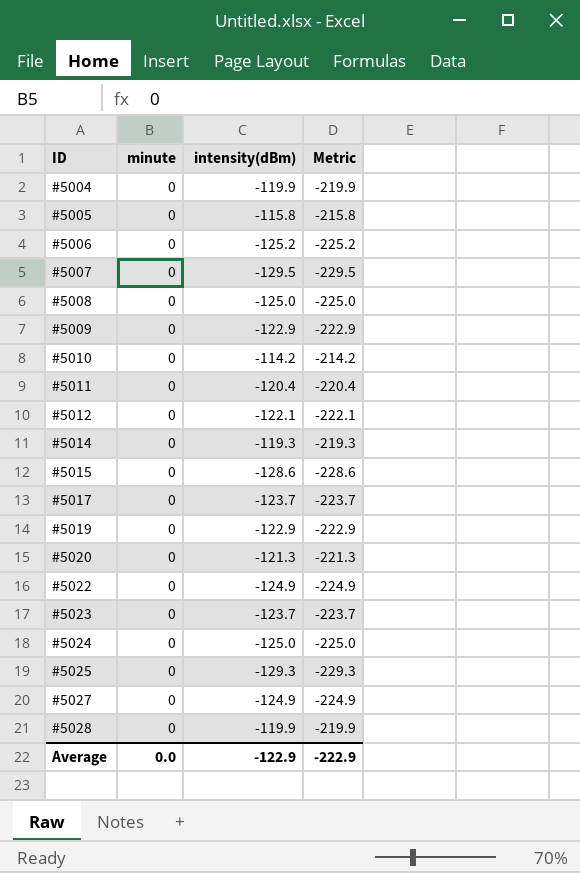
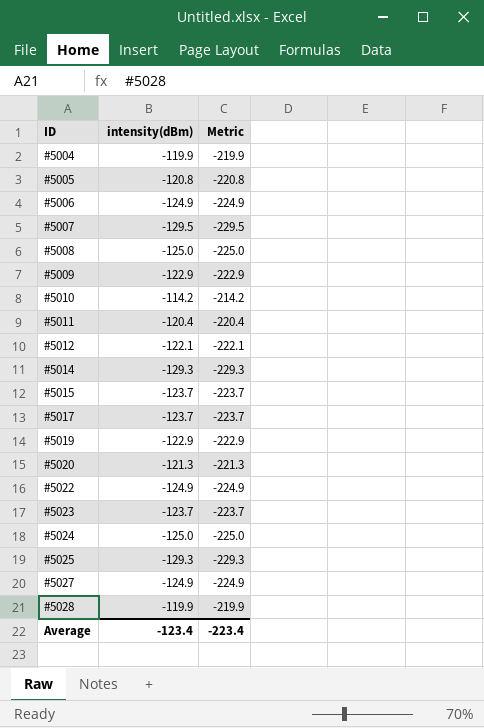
column minute | position: 2 -> none
#5005 | intensity(dBm): -115.8 -> -120.8
#5005 | Metric: -215.8 -> -220.8
#5006 | intensity(dBm): -125.2 -> -124.9
#5006 | Metric: -225.2 -> -224.9
#5014 | intensity(dBm): -119.3 -> -129.3
#5014 | Metric: -219.3 -> -229.3
#5015 | intensity(dBm): -128.6 -> -123.7
#5015 | Metric: -228.6 -> -223.7
Average | intensity(dBm): -122.9 -> -123.4
Average | Metric: -222.9 -> -223.4

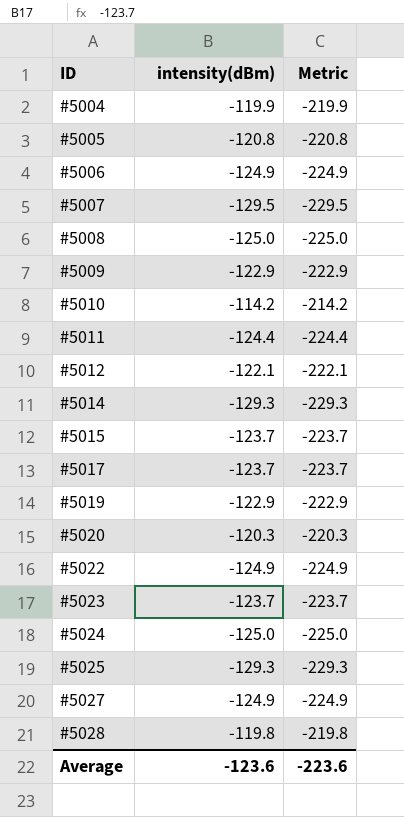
#5011 | intensity(dBm): -120.4 -> -124.4
#5011 | Metric: -220.4 -> -224.4
#5020 | intensity(dBm): -121.3 -> -120.3
#5020 | Metric: -221.3 -> -220.3
#5028 | intensity(dBm): -119.9 -> -119.8
#5028 | Metric: -219.9 -> -219.8
Average | intensity(dBm): -123.4 -> -123.6
Average | Metric: -223.4 -> -223.6

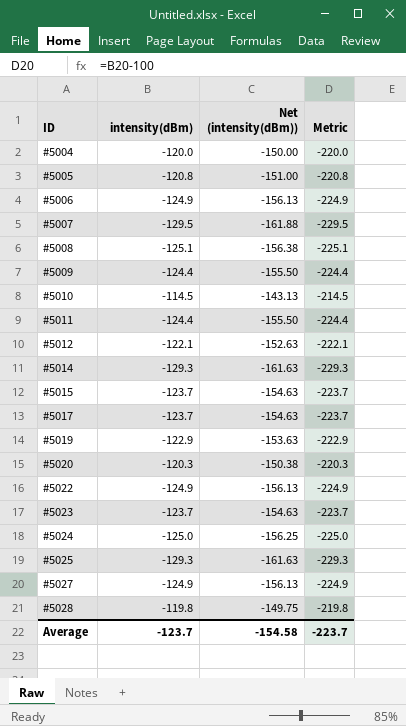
column Net (intensity(dBm)) | formula: none -> [intensity(dBm)] * 1.25
#5004 | intensity(dBm): -119.9 -> -120.0
#5004 | Metric: -219.9 -> -220.0
#5008 | intensity(dBm): -125.0 -> -125.1
#5008 | Metric: -225.0 -> -225.1
#5009 | intensity(dBm): -122.9 -> -124.4
#5009 | Metric: -222.9 -> -224.4
#5010 | intensity(dBm): -114.2 -> -114.5
#5010 | Metric: -214.2 -> -214.5
Average | intensity(dBm): -123.6 -> -123.7
Average | Metric: -223.6 -> -223.7

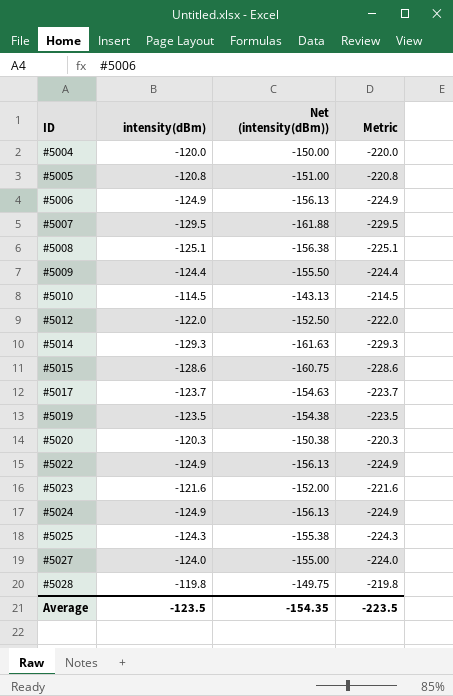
row #5011: -124.4 | -155.50 | -224.4 -> none
#5012 | intensity(dBm): -122.1 -> -122.0
#5012 | Net (intensity(dBm)): -152.63 -> -152.50
#5012 | Metric: -222.1 -> -222.0
#5015 | intensity(dBm): -123.7 -> -128.6
#5015 | Net (intensity(dBm)): -154.63 -> -160.75
#5015 | Metric: -223.7 -> -228.6
#5019 | intensity(dBm): -122.9 -> -123.5
#5019 | Net (intensity(dBm)): -153.63 -> -154.38
#5019 | Metric: -222.9 -> -223.5
#5023 | intensity(dBm): -123.7 -> -121.6
#5023 | Net (intensity(dBm)): -154.63 -> -152.00
#5023 | Metric: -223.7 -> -221.6
#5024 | intensity(dBm): -125.0 -> -124.9
#5024 | Net (intensity(dBm)): -156.25 -> -156.13
#5024 | Metric: -225.0 -> -224.9
#5025 | intensity(dBm): -129.3 -> -124.3
#5025 | Net (intensity(dBm)): -161.63 -> -155.38
#5025 | Metric: -229.3 -> -224.3
#5027 | intensity(dBm): -124.9 -> -124.0
#5027 | Net (intensity(dBm)): -156.13 -> -155.00
#5027 | Metric: -224.9 -> -224.0
Average | intensity(dBm): -123.7 -> -123.5
Average | Net (intensity(dBm)): -154.58 -> -154.35
Average | Metric: -223.7 -> -223.5

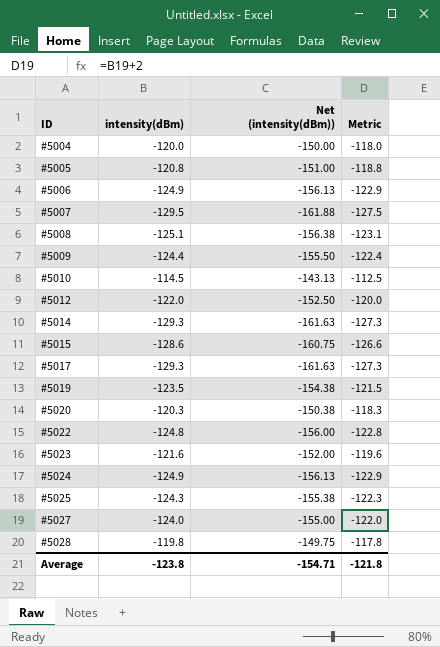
column Metric | formula: [intensity(dBm)] - 100 -> [intensity(dBm)] + 2
#5017 | intensity(dBm): -123.7 -> -129.3
#5017 | Net (intensity(dBm)): -154.63 -> -161.63
#5022 | intensity(dBm): -124.9 -> -124.8
#5022 | Net (intensity(dBm)): -156.13 -> -156.00
Average | intensity(dBm): -123.5 -> -123.8
Average | Net (intensity(dBm)): -154.35 -> -154.71
Average | Metric: -223.5 -> -121.8

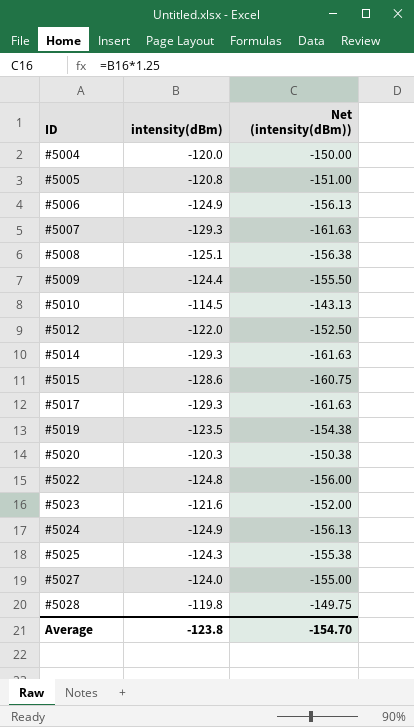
column Metric | formula: [intensity(dBm)] + 2 -> none
#5007 | intensity(dBm): -129.5 -> -129.3
#5007 | Net (intensity(dBm)): -161.88 -> -161.63
Average | Net (intensity(dBm)): -154.71 -> -154.70

